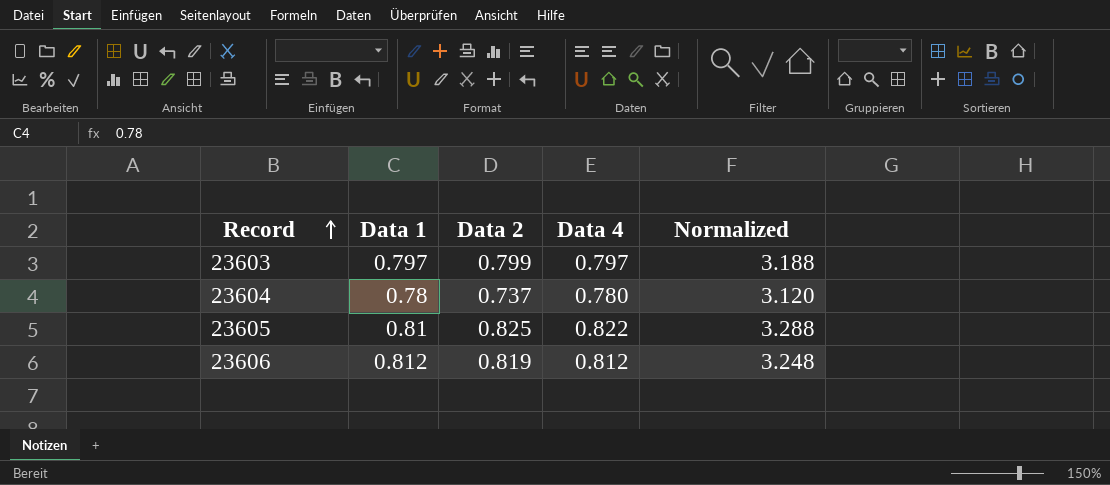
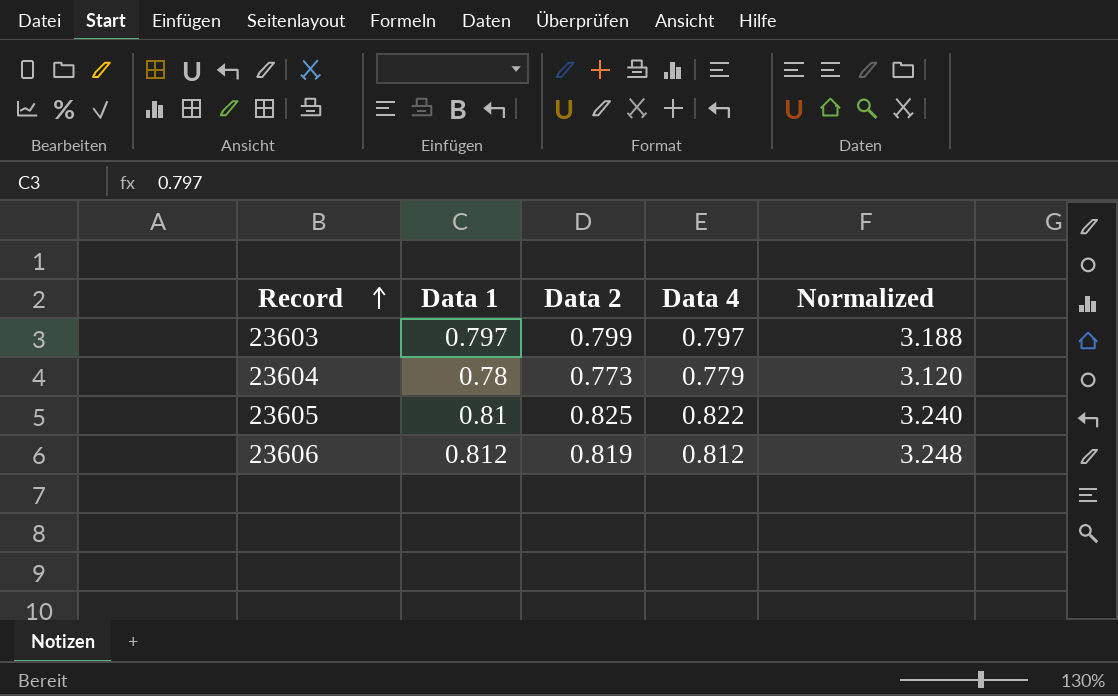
column Normalized | formula: [Data 4] * 4 -> [Data 1] * 4
23604 | Data 2: 0.737 -> 0.773
23604 | Data 4: 0.780 -> 0.779

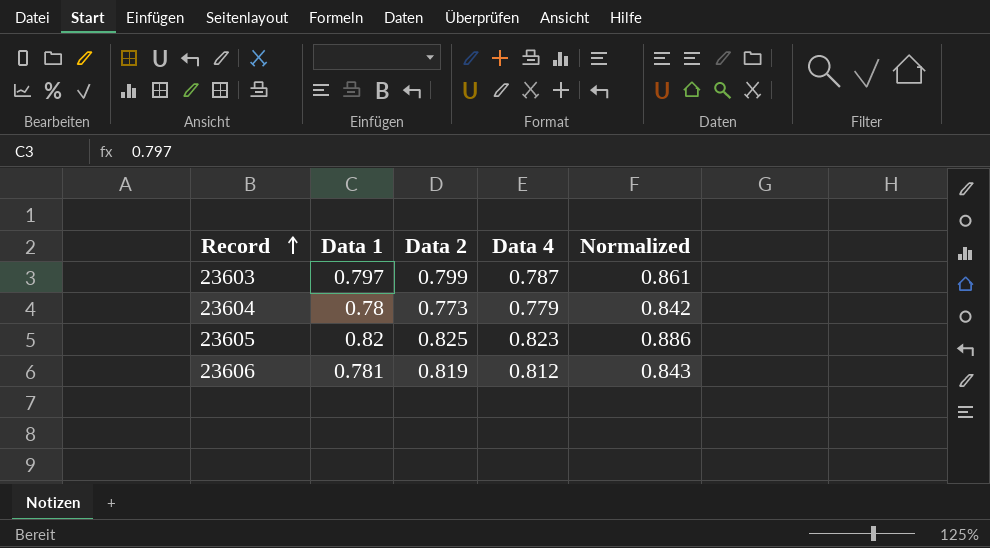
column Normalized | formula: [Data 1] * 4 -> [Data 1] * 1.08
23603 | Data 4: 0.797 -> 0.787
23605 | Data 1: 0.81 -> 0.82
23605 | Data 4: 0.822 -> 0.823
23606 | Data 1: 0.812 -> 0.781

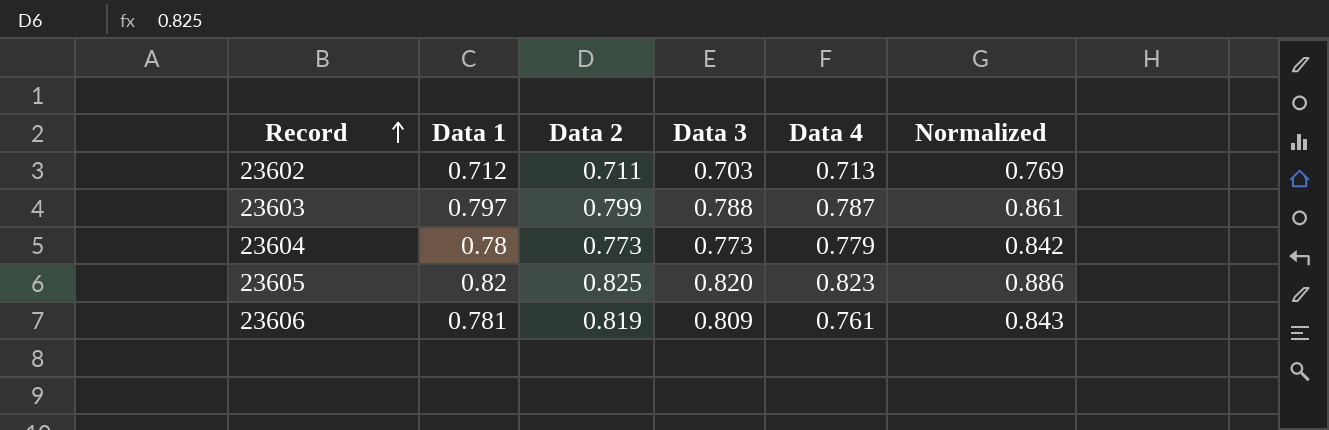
column Data 3 | position: none -> 4
row 23602: none -> 0.712 | 0.711 | 0.703 | 0.713 | 0.769
23606 | Data 4: 0.812 -> 0.761

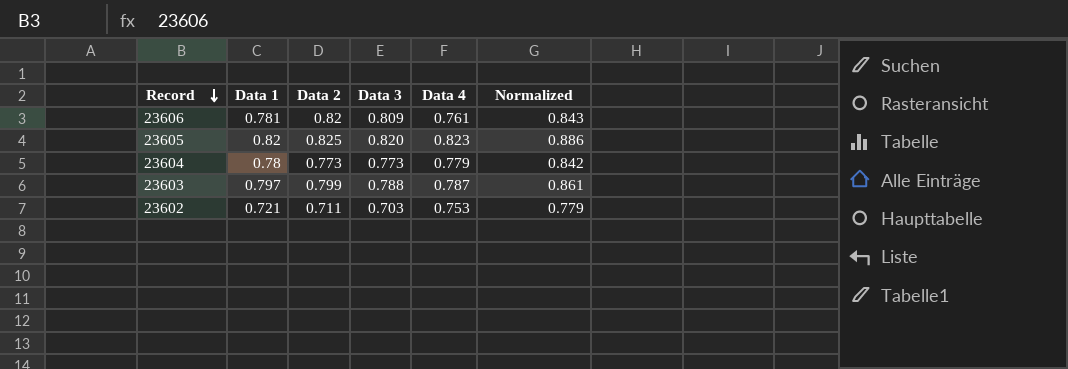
row order: Record ascending -> Record descending
23606 | Data 2: 0.819 -> 0.82
23602 | Data 1: 0.712 -> 0.721
23602 | Data 4: 0.713 -> 0.753
23602 | Normalized: 0.769 -> 0.779

